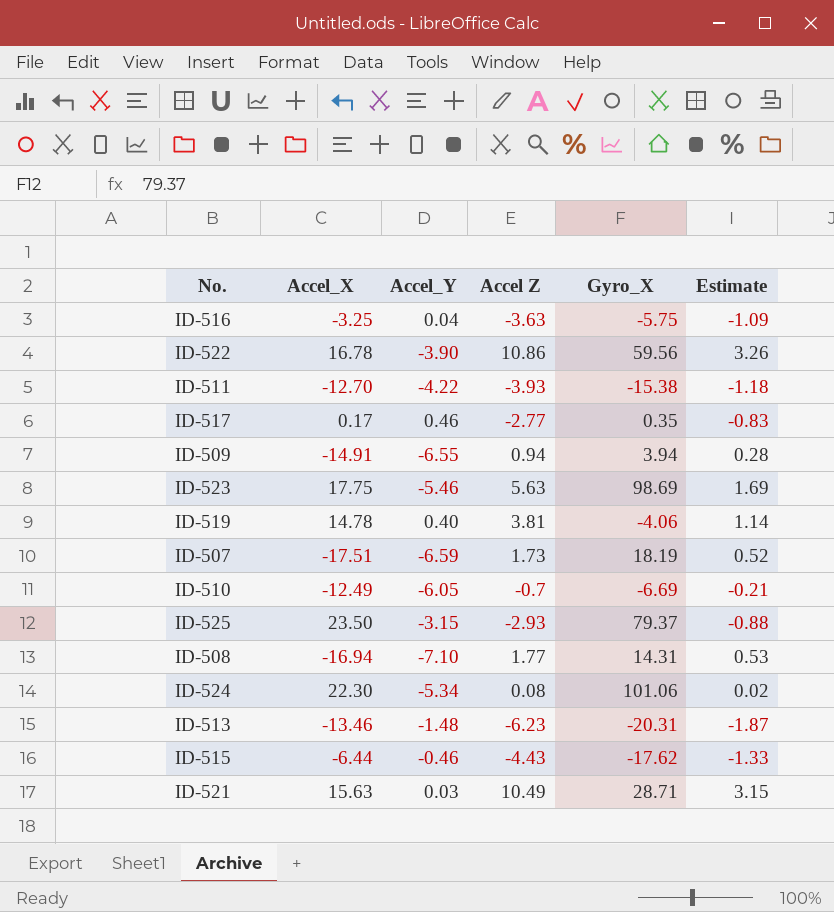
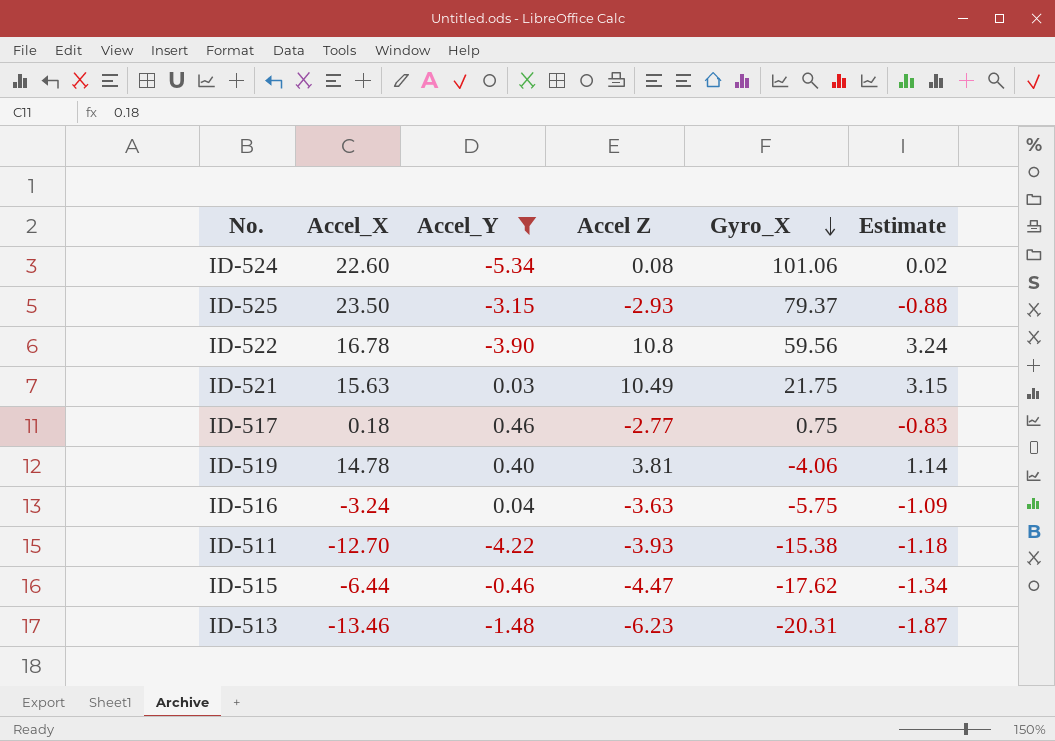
filter: none -> Accel_Y >= -5.34
row order: none -> Gyro_X descending
ID-524 | Accel_X: 22.30 -> 22.60
ID-522 | Accel Z: 10.86 -> 10.8
ID-522 | Estimate: 3.26 -> 3.24
ID-521 | Gyro_X: 28.71 -> 21.75
ID-517 | Accel_X: 0.17 -> 0.18
ID-517 | Gyro_X: 0.35 -> 0.75
ID-516 | Accel_X: -3.25 -> -3.24
ID-515 | Accel Z: -4.43 -> -4.47
ID-515 | Estimate: -1.33 -> -1.34

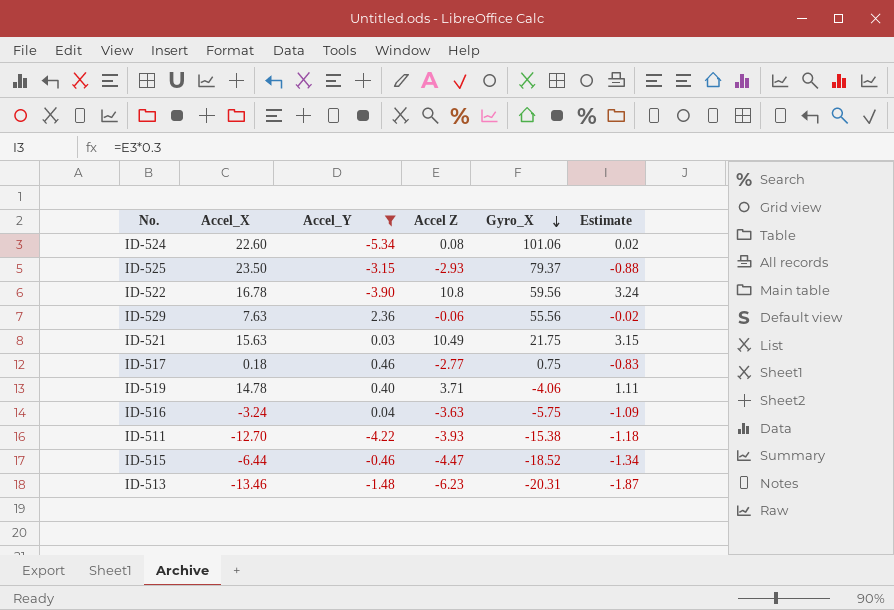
row ID-529: none -> 7.63 | 2.36 | -0.06 | 55.56 | -0.02
ID-519 | Accel Z: 3.81 -> 3.71
ID-519 | Estimate: 1.14 -> 1.11
ID-515 | Gyro_X: -17.62 -> -18.52

